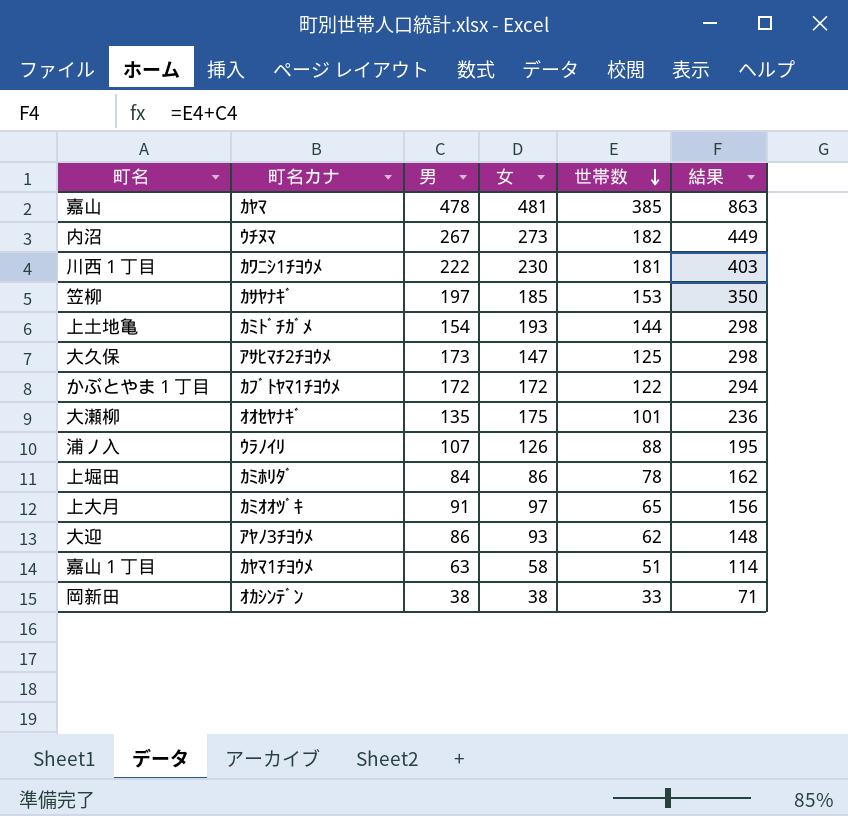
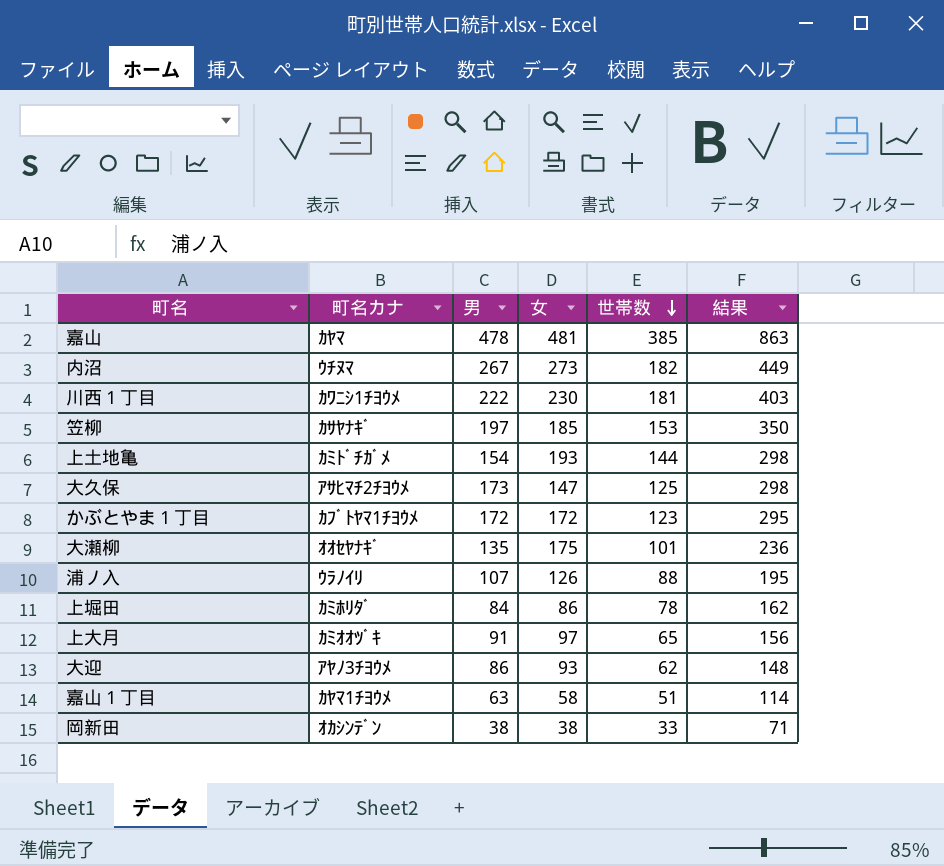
かぶとやま１丁目 | 世帯数: 122 -> 123
かぶとやま１丁目 | 結果: 294 -> 295

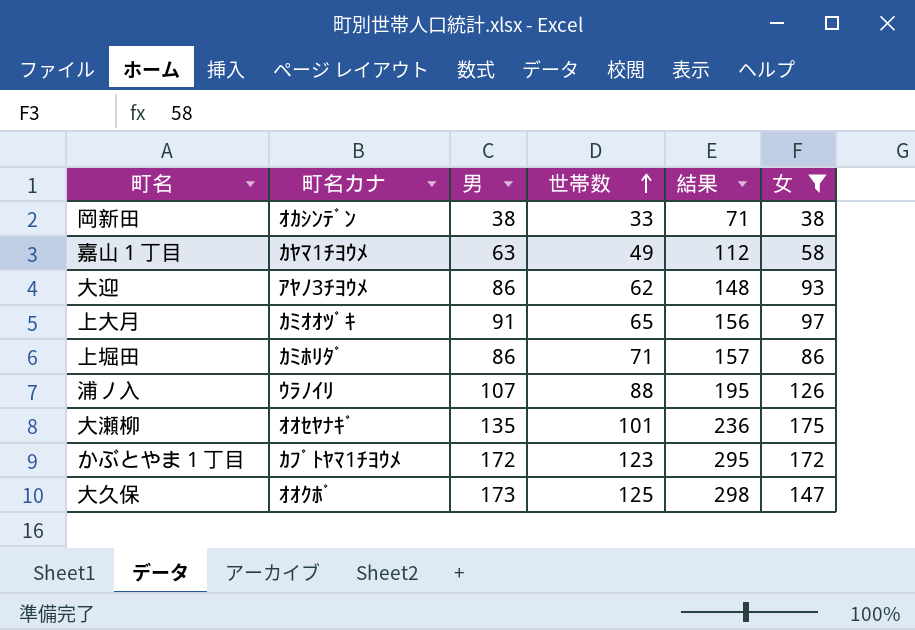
filter: none -> 女 <= 175
row order: 世帯数 descending -> 世帯数 ascending
column 女 | position: 4 -> 6
嘉山１丁目 | 世帯数: 51 -> 49
嘉山１丁目 | 結果: 114 -> 112
上堀田 | 男: 84 -> 86
上堀田 | 世帯数: 78 -> 71
上堀田 | 結果: 162 -> 157
大久保 | 町名カナ: ｱｻﾋﾏﾁ2ﾁﾖｳﾒ -> ｵｵｸﾎﾞ

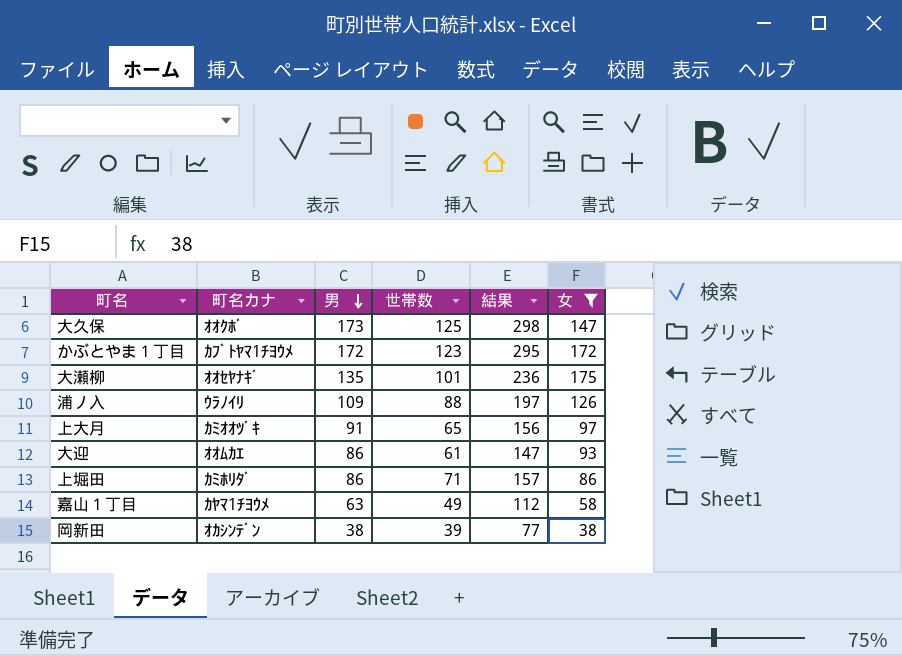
row order: 世帯数 ascending -> 男 descending
浦ノ入 | 男: 107 -> 109
浦ノ入 | 結果: 195 -> 197
大迎 | 町名カナ: ｱﾔﾉ3ﾁﾖｳﾒ -> ｵｵﾑｶｴ
大迎 | 世帯数: 62 -> 61
大迎 | 結果: 148 -> 147
岡新田 | 世帯数: 33 -> 39
岡新田 | 結果: 71 -> 77

